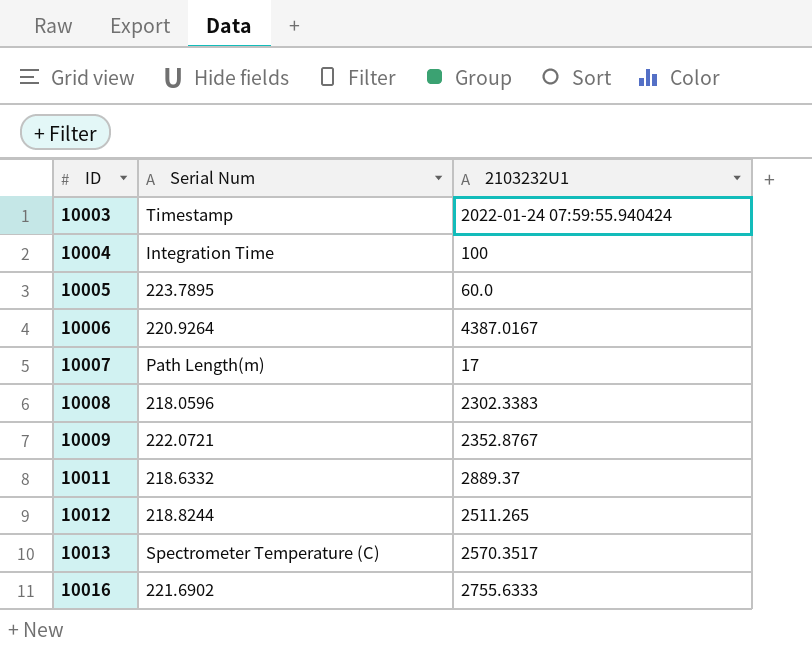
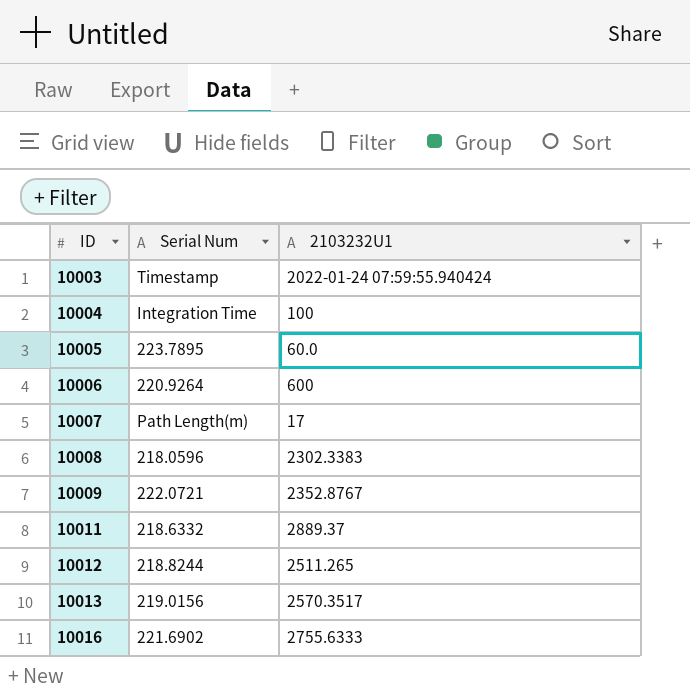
10006 | 2103232U1: 4387.0167 -> 600
10013 | Serial Num: Spectrometer Temperature (C) -> 219.0156

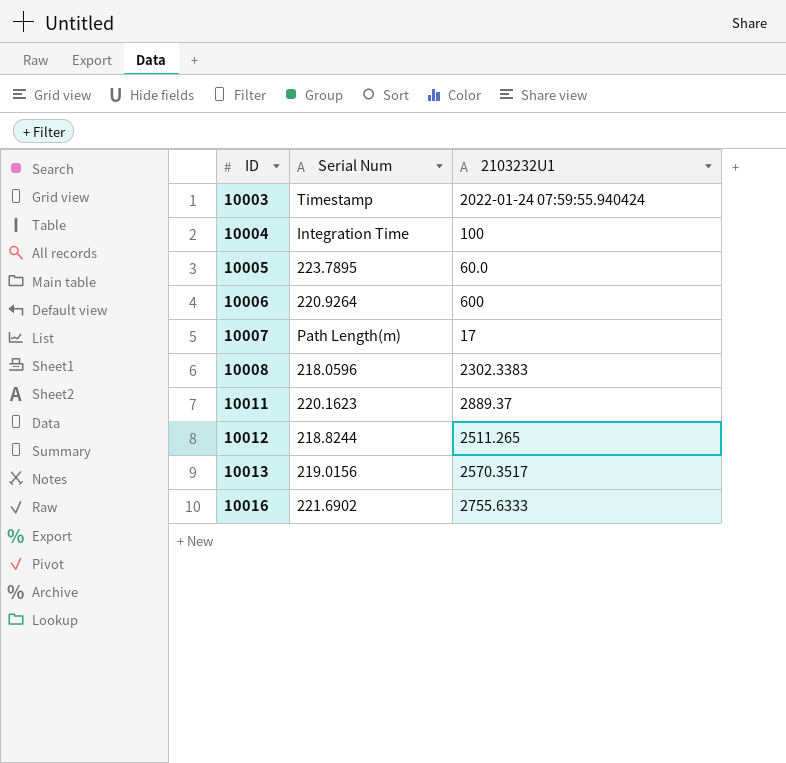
row 10009: 222.0721 | 2352.8767 -> none
10011 | Serial Num: 218.6332 -> 220.1623

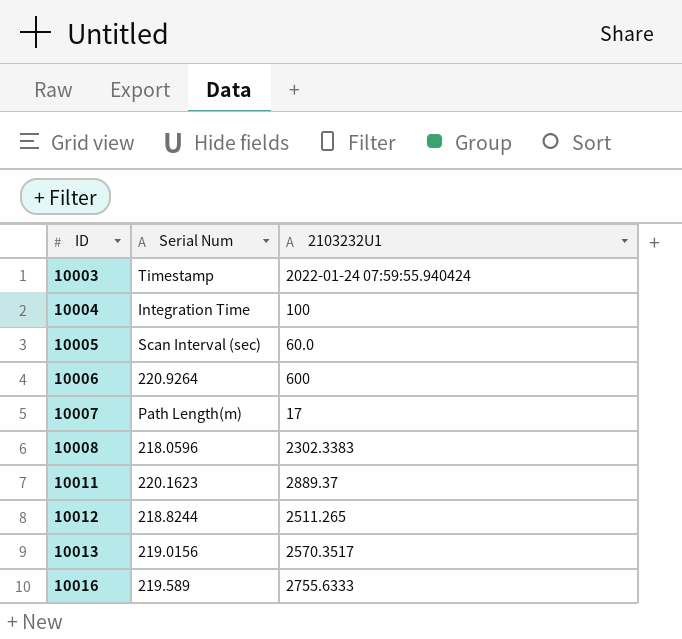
10005 | Serial Num: 223.7895 -> Scan Interval (sec)
10016 | Serial Num: 221.6902 -> 219.589

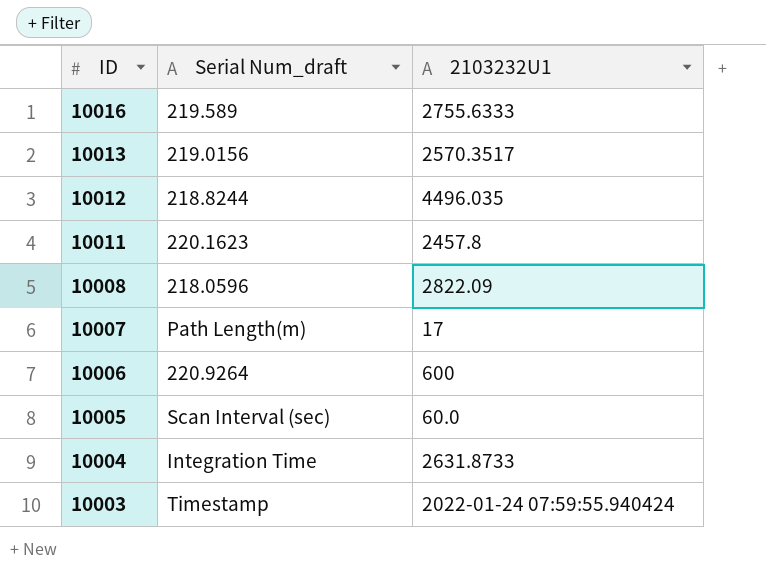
row order: ID ascending -> ID descending
column name: Serial Num -> Serial Num_draft
10012 | 2103232U1: 2511.265 -> 4496.035
10011 | 2103232U1: 2889.37 -> 2457.8
10008 | 2103232U1: 2302.3383 -> 2822.09
10004 | 2103232U1: 100 -> 2631.8733

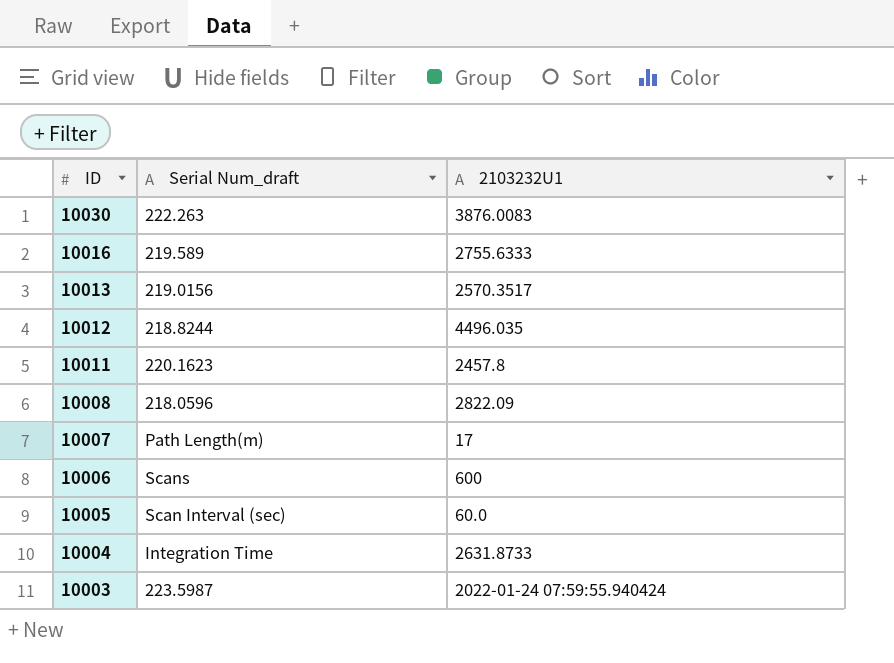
row 10030: none -> 222.263 | 3876.0083
10006 | Serial Num_draft: 220.9264 -> Scans
10003 | Serial Num_draft: Timestamp -> 223.5987

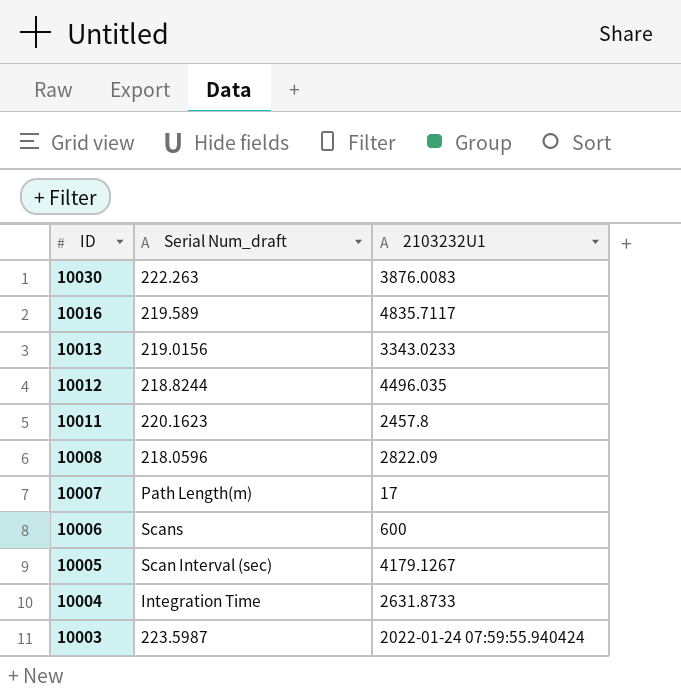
10016 | 2103232U1: 2755.6333 -> 4835.7117
10013 | 2103232U1: 2570.3517 -> 3343.0233
10005 | 2103232U1: 60.0 -> 4179.1267

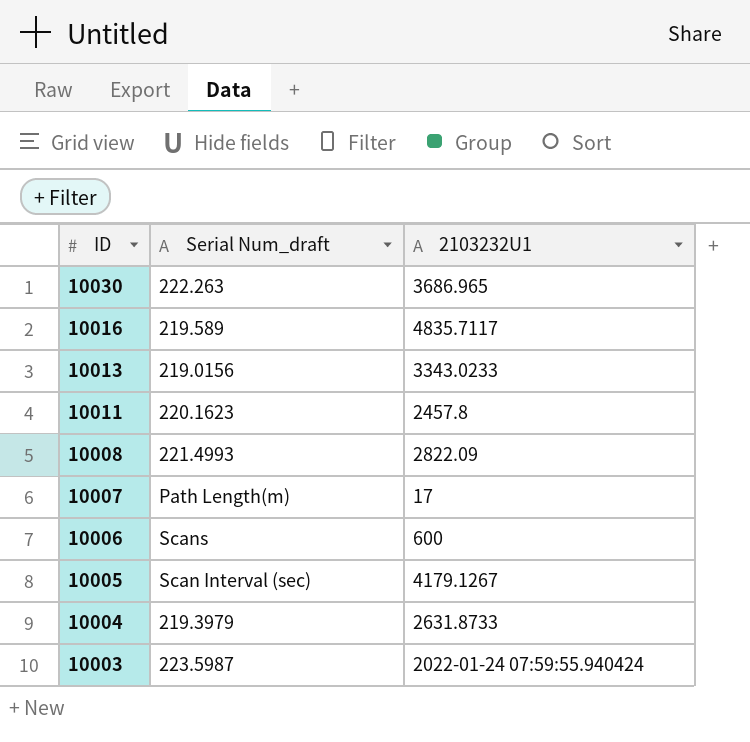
row 10012: 218.8244 | 4496.035 -> none
10030 | 2103232U1: 3876.0083 -> 3686.965
10008 | Serial Num_draft: 218.0596 -> 221.4993
10004 | Serial Num_draft: Integration Time -> 219.3979

